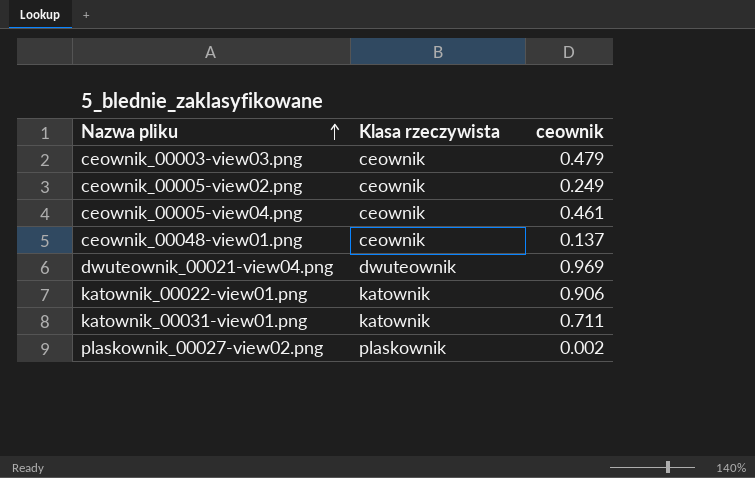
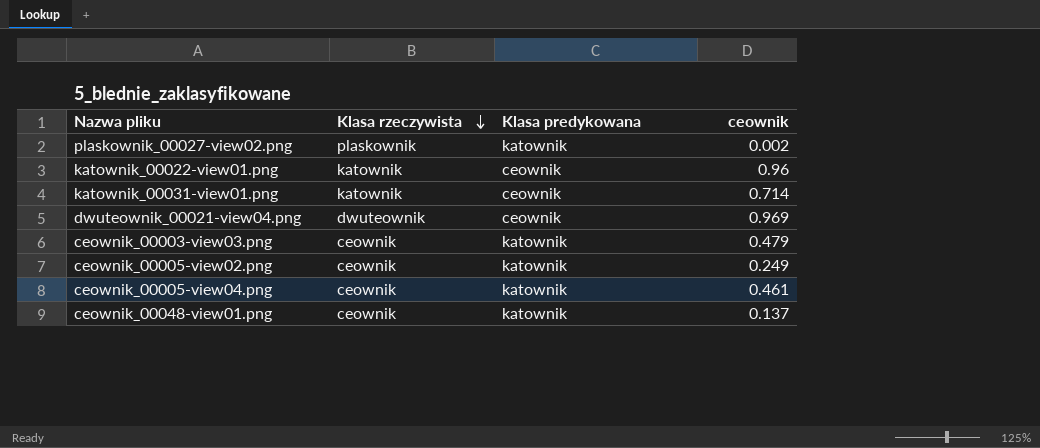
row order: Nazwa pliku ascending -> Klasa rzeczywista descending
column Klasa predykowana | position: none -> 3
katownik_00022-view01.png | ceownik: 0.906 -> 0.96
katownik_00031-view01.png | ceownik: 0.711 -> 0.714

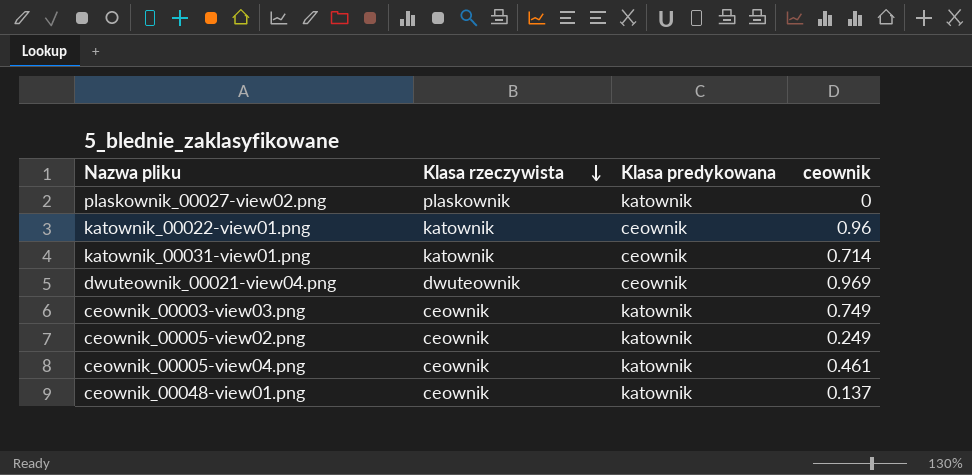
plaskownik_00027-view02.png | ceownik: 0.002 -> 0
ceownik_00003-view03.png | ceownik: 0.479 -> 0.749

